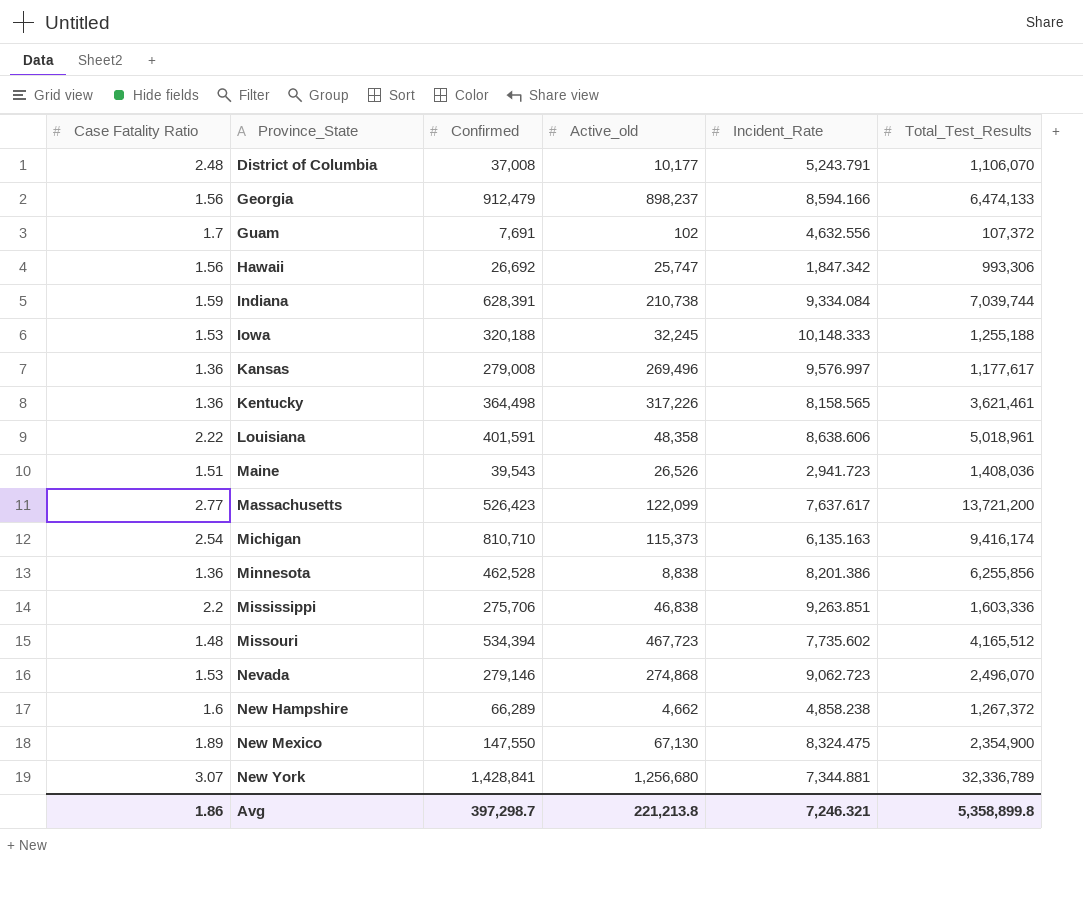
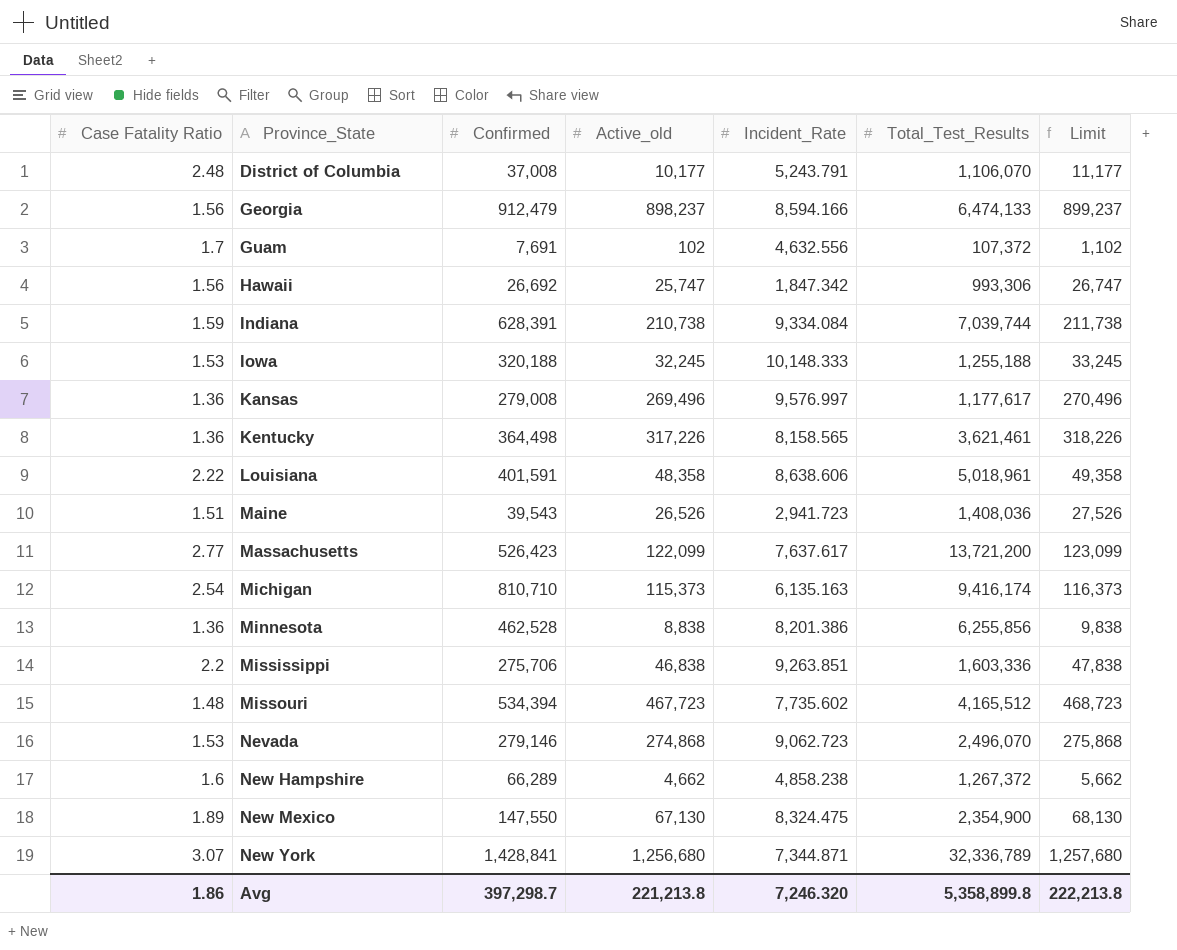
column Limit | formula: none -> [Active_old] + 1000
New York | Incident_Rate: 7,344.881 -> 7,344.871
Avg | Incident_Rate: 7,246.321 -> 7,246.320

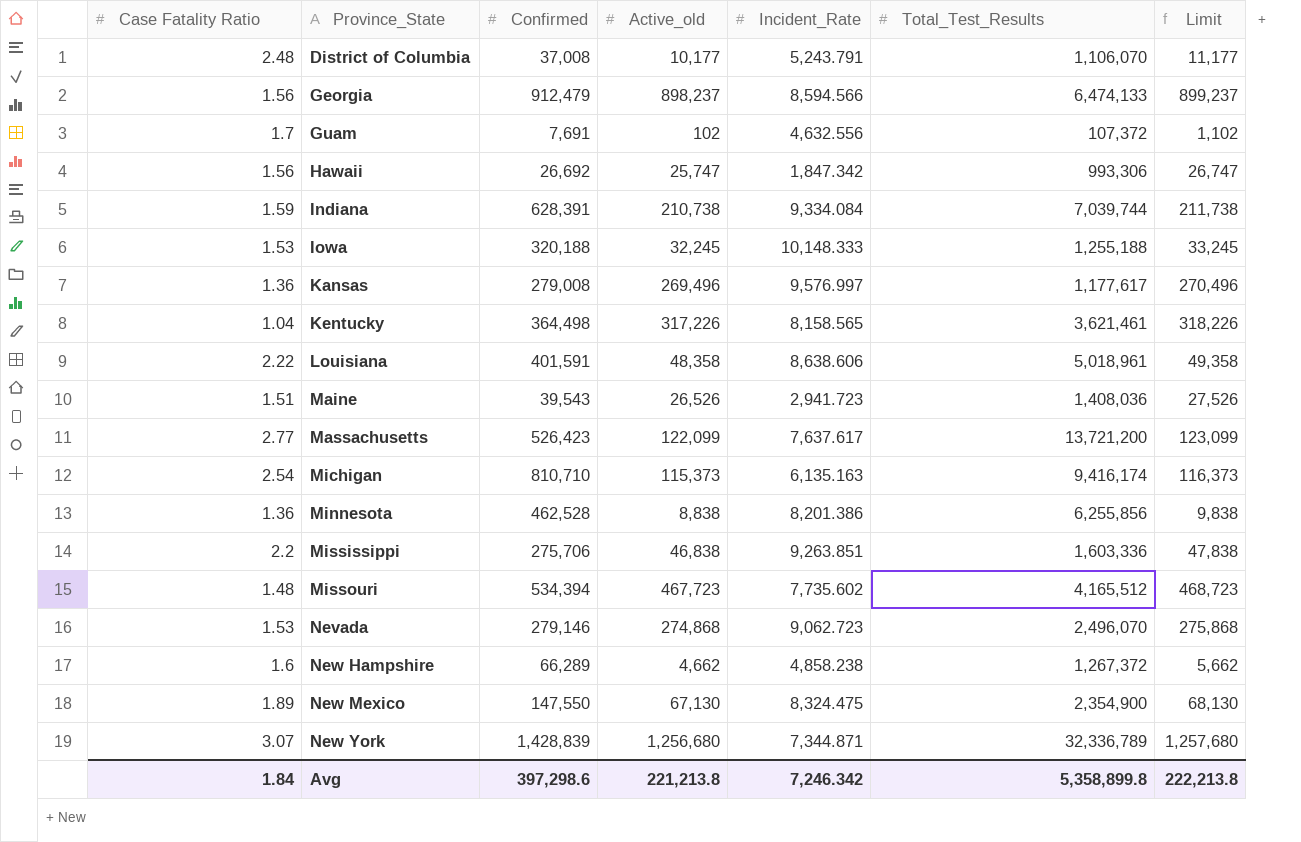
Georgia | Incident_Rate: 8,594.166 -> 8,594.566
Kentucky | Case Fatality Ratio: 1.36 -> 1.04
New York | Confirmed: 1,428,841 -> 1,428,839
Avg | Case Fatality Ratio: 1.86 -> 1.84
Avg | Confirmed: 397,298.7 -> 397,298.6
Avg | Incident_Rate: 7,246.320 -> 7,246.342

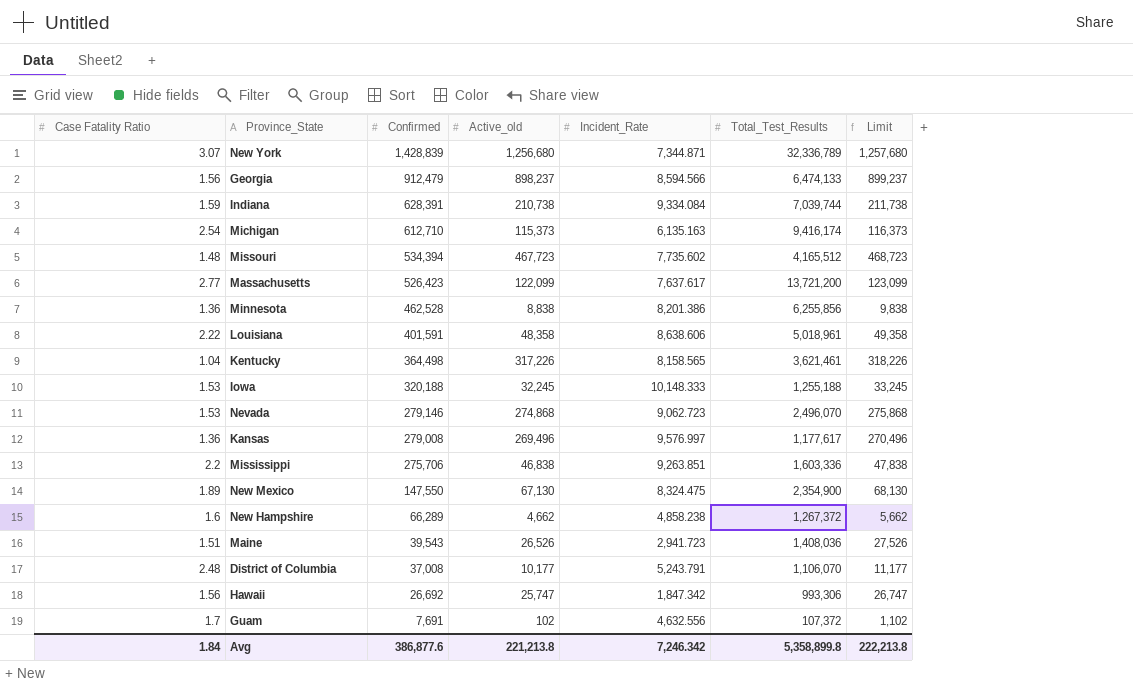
row order: Province_State ascending -> Confirmed descending
Michigan | Confirmed: 810,710 -> 612,710
Avg | Confirmed: 397,298.6 -> 386,877.6

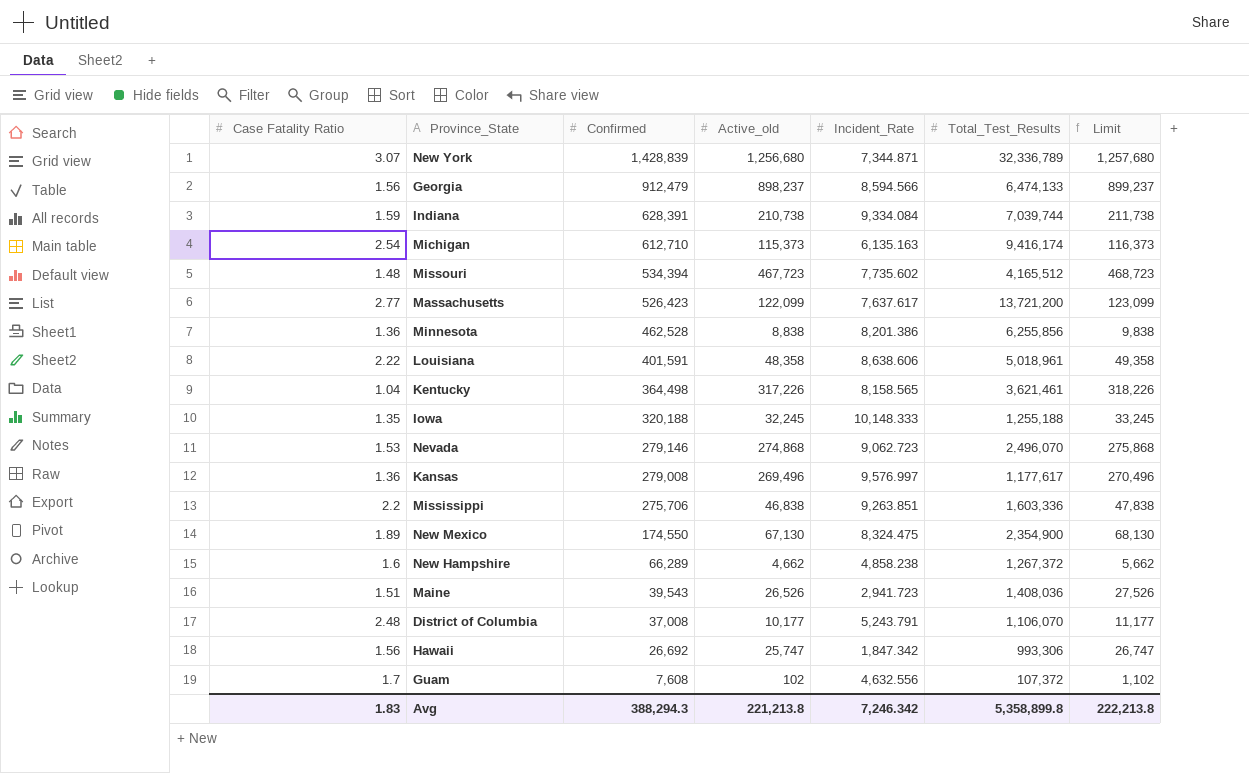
Iowa | Case Fatality Ratio: 1.53 -> 1.35
New Mexico | Confirmed: 147,550 -> 174,550
Guam | Confirmed: 7,691 -> 7,608
Avg | Case Fatality Ratio: 1.84 -> 1.83
Avg | Confirmed: 386,877.6 -> 388,294.3

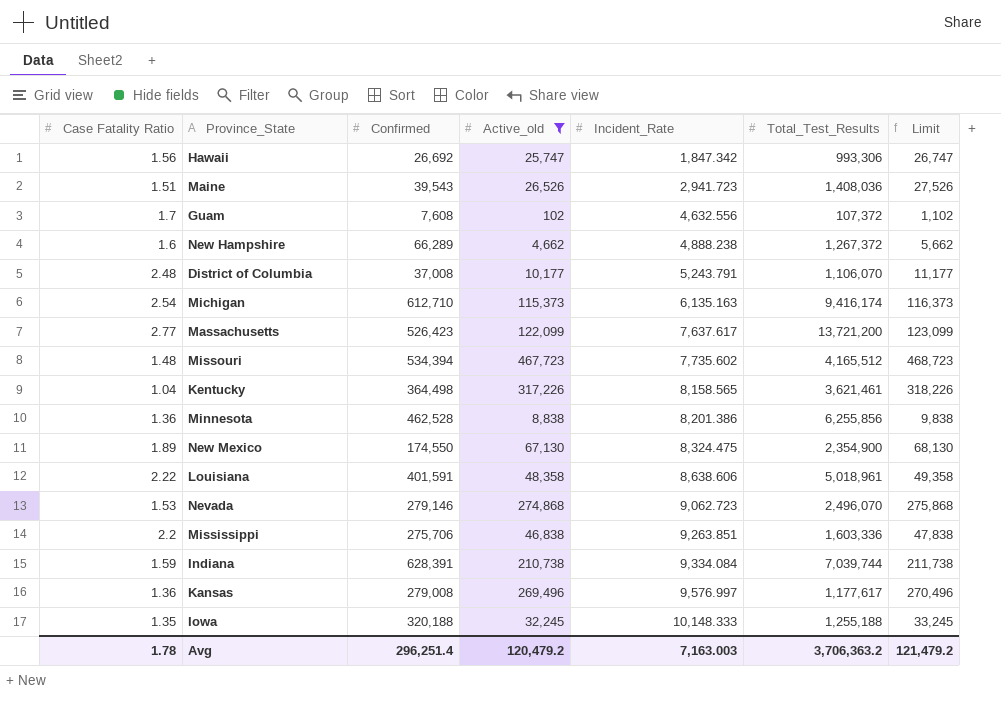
filter: none -> Active_old <= 467,723
row order: Confirmed descending -> Incident_Rate ascending
New Hampshire | Incident_Rate: 4,858.238 -> 4,888.238
Avg | Case Fatality Ratio: 1.83 -> 1.78
Avg | Confirmed: 388,294.3 -> 296,251.4
Avg | Active_old: 221,213.8 -> 120,479.2
Avg | Incident_Rate: 7,246.342 -> 7,163.003
Avg | Total_Test_Results: 5,358,899.8 -> 3,706,363.2
Avg | Limit: 222,213.8 -> 121,479.2

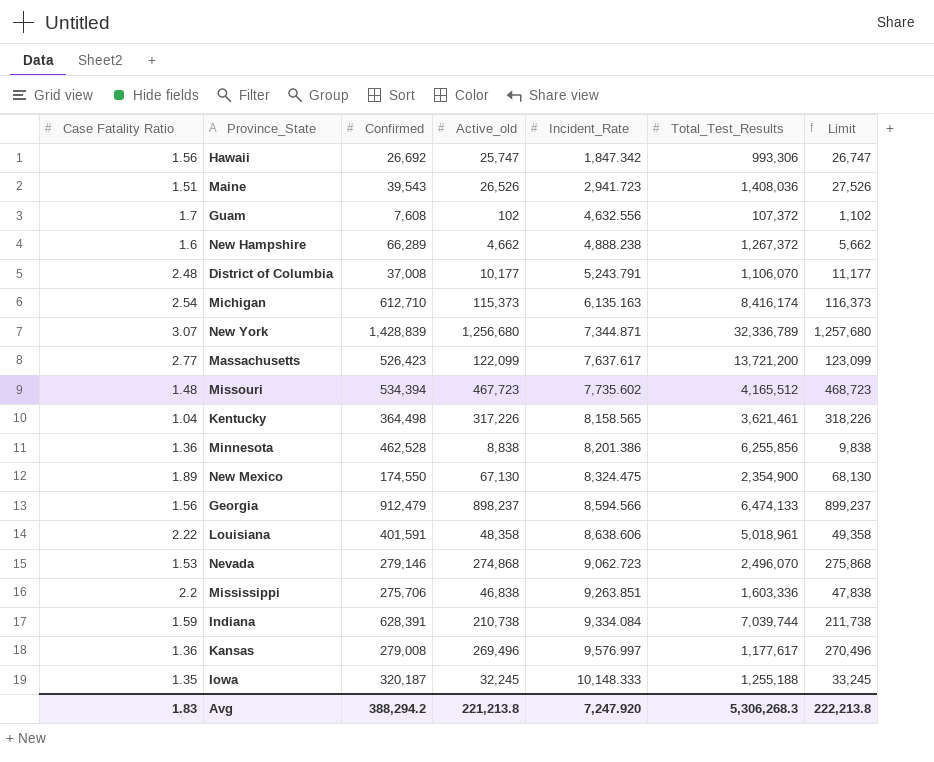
filter: Active_old <= 467,723 -> none
Michigan | Total_Test_Results: 9,416,174 -> 8,416,174
Iowa | Confirmed: 320,188 -> 320,187
Avg | Case Fatality Ratio: 1.78 -> 1.83
Avg | Confirmed: 296,251.4 -> 388,294.2
Avg | Active_old: 120,479.2 -> 221,213.8
Avg | Incident_Rate: 7,163.003 -> 7,247.920
Avg | Total_Test_Results: 3,706,363.2 -> 5,306,268.3
Avg | Limit: 121,479.2 -> 222,213.8

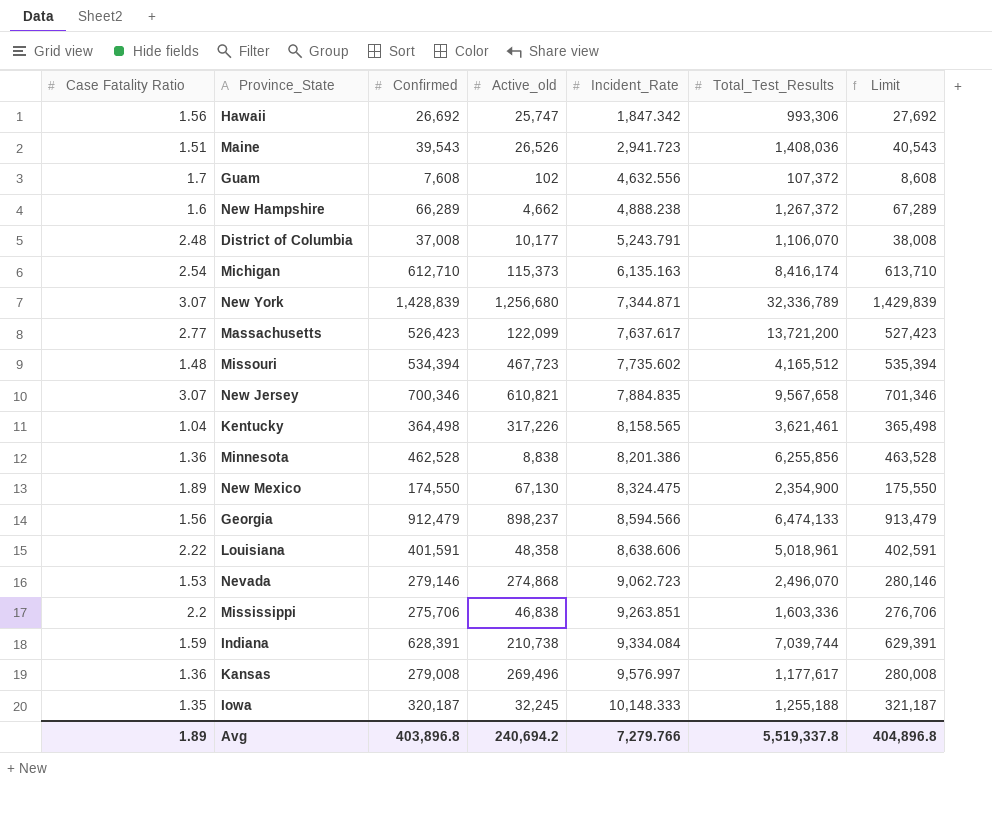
column Limit | formula: [Active_old] + 1000 -> [Confirmed] + 1000
row New Jersey: none -> 3.07 | 700,346 | 610,821 | 7,884.835 | 9,567,658 | 701,346
Avg | Case Fatality Ratio: 1.83 -> 1.89
Avg | Confirmed: 388,294.2 -> 403,896.8
Avg | Active_old: 221,213.8 -> 240,694.2
Avg | Incident_Rate: 7,247.920 -> 7,279.766
Avg | Total_Test_Results: 5,306,268.3 -> 5,519,337.8
Avg | Limit: 222,213.8 -> 404,896.8

